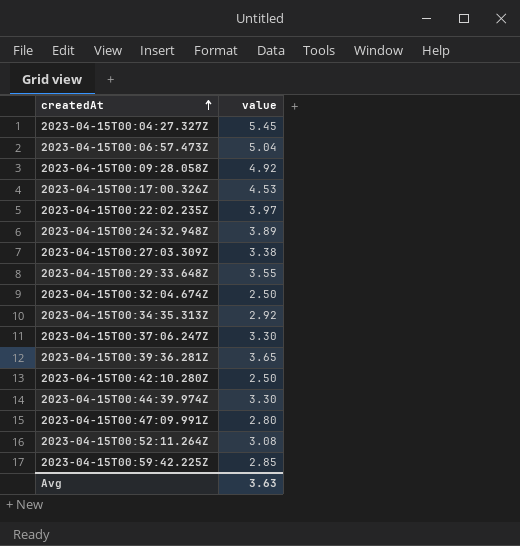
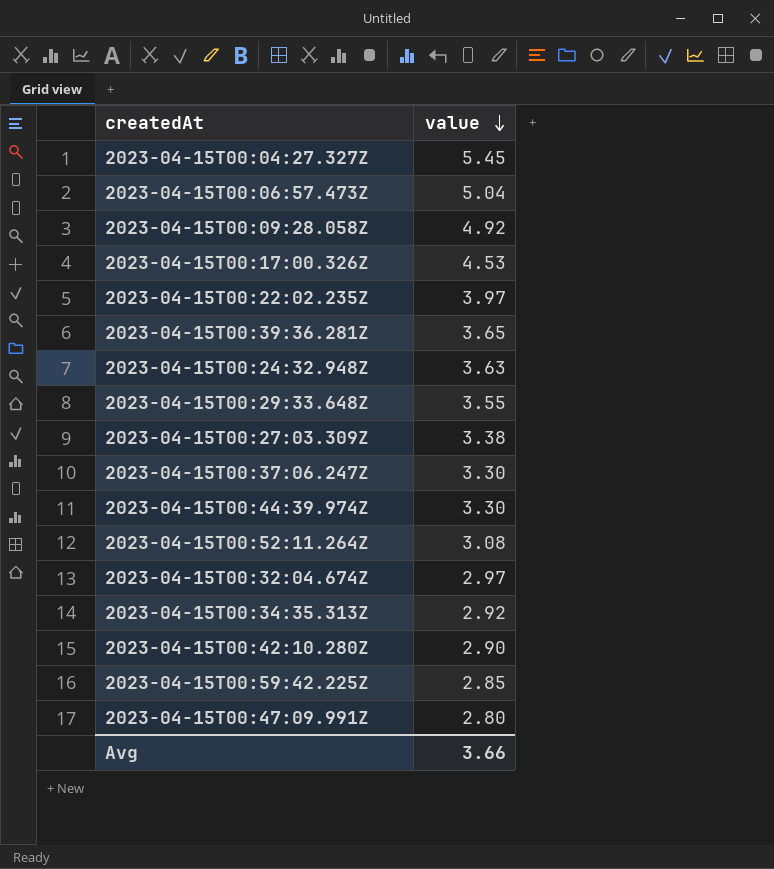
row order: createdAt ascending -> value descending
2023-04-15T00:24:32.948Z | value: 3.89 -> 3.63
2023-04-15T00:32:04.674Z | value: 2.50 -> 2.97
2023-04-15T00:42:10.280Z | value: 2.50 -> 2.90
Avg | value: 3.63 -> 3.66

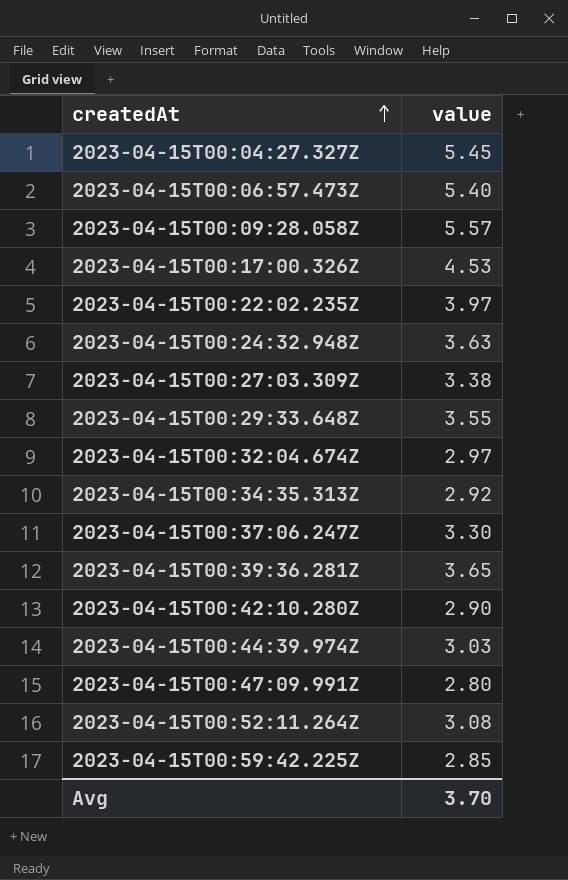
row order: value descending -> createdAt ascending
2023-04-15T00:06:57.473Z | value: 5.04 -> 5.40
2023-04-15T00:09:28.058Z | value: 4.92 -> 5.57
2023-04-15T00:44:39.974Z | value: 3.30 -> 3.03
Avg | value: 3.66 -> 3.70

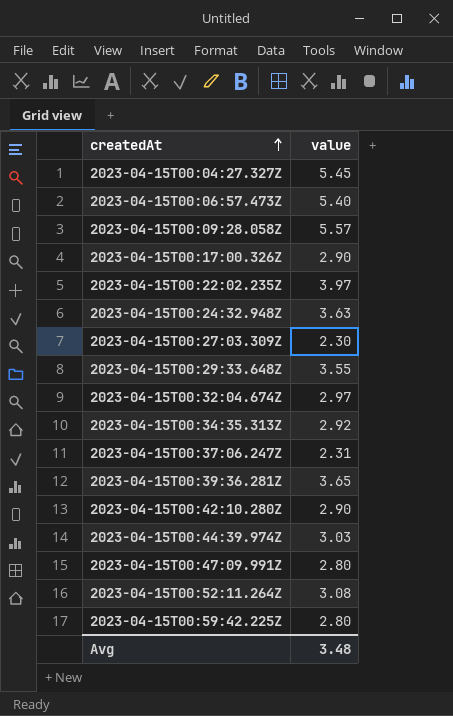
2023-04-15T00:17:00.326Z | value: 4.53 -> 2.90
2023-04-15T00:27:03.309Z | value: 3.38 -> 2.30
2023-04-15T00:37:06.247Z | value: 3.30 -> 2.31
2023-04-15T00:59:42.225Z | value: 2.85 -> 2.80
Avg | value: 3.70 -> 3.48

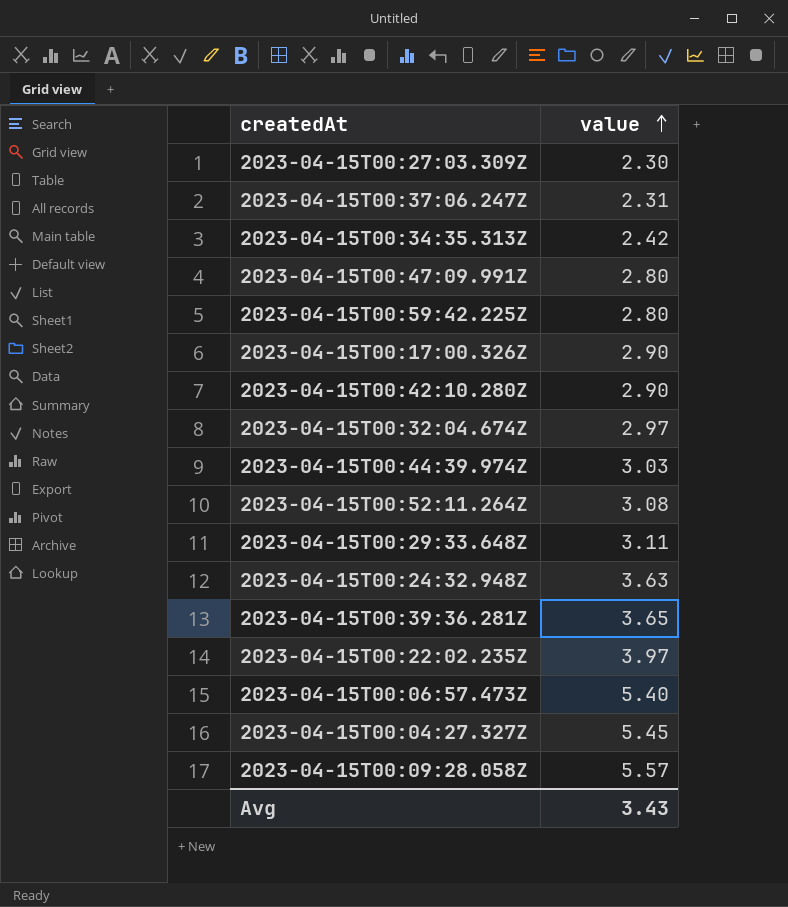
row order: createdAt ascending -> value ascending
2023-04-15T00:34:35.313Z | value: 2.92 -> 2.42
2023-04-15T00:29:33.648Z | value: 3.55 -> 3.11
Avg | value: 3.48 -> 3.43

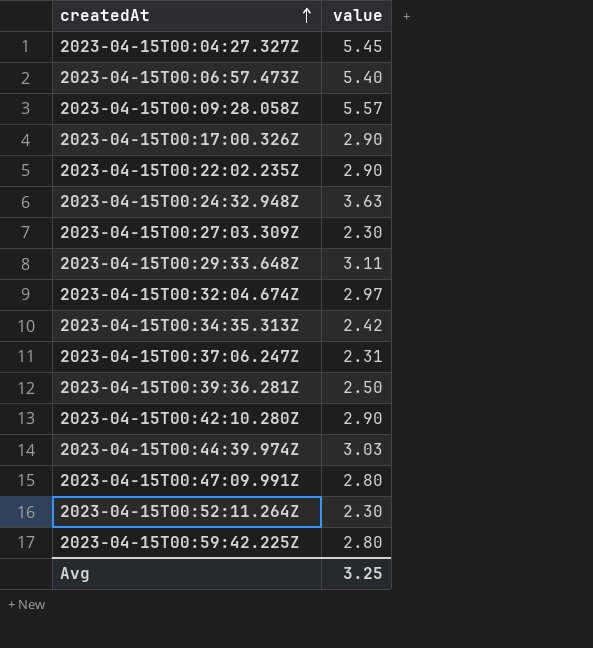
row order: value ascending -> createdAt ascending
2023-04-15T00:22:02.235Z | value: 3.97 -> 2.90
2023-04-15T00:39:36.281Z | value: 3.65 -> 2.50
2023-04-15T00:52:11.264Z | value: 3.08 -> 2.30
Avg | value: 3.43 -> 3.25

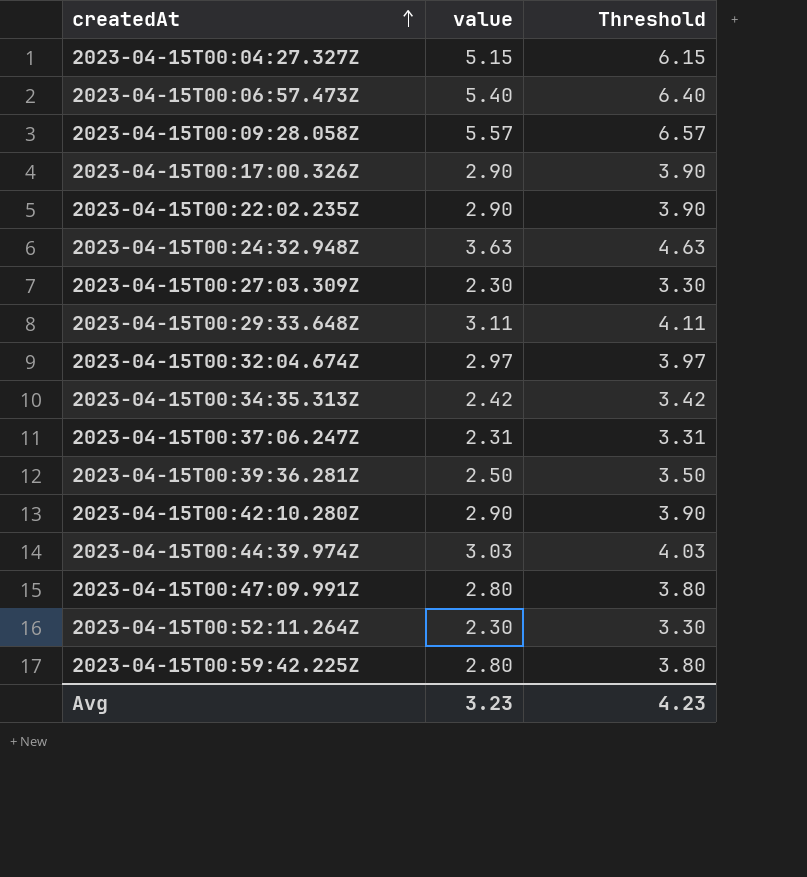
column Threshold | formula: none -> [value] + 1
2023-04-15T00:04:27.327Z | value: 5.45 -> 5.15
Avg | value: 3.25 -> 3.23

